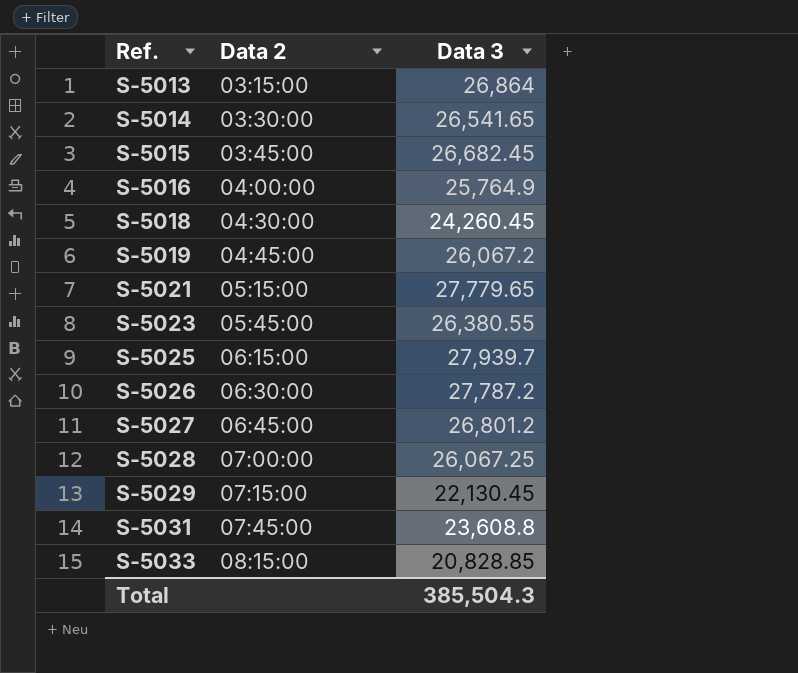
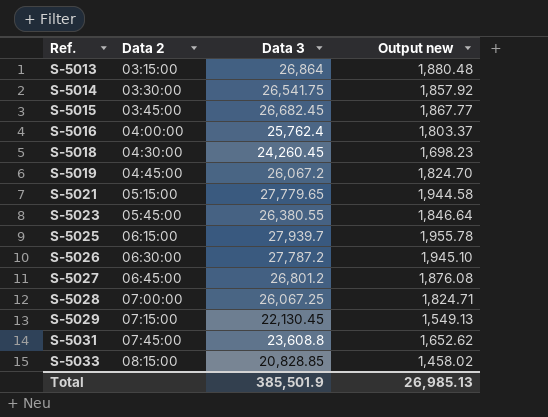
column Output new | formula: none -> [Data 3] * 0.07
S-5014 | Data 3: 26,541.65 -> 26,541.75
S-5016 | Data 3: 25,764.9 -> 25,762.4
Total | Data 3: 385,504.3 -> 385,501.9

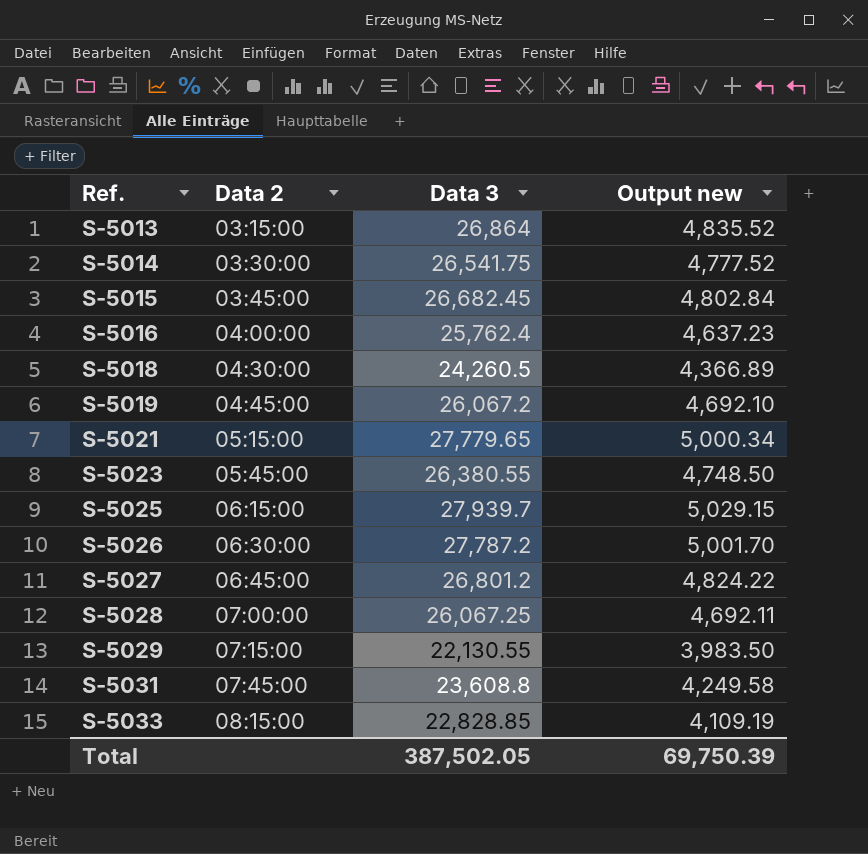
column Output new | formula: [Data 3] * 0.07 -> [Data 3] * 0.18
S-5018 | Data 3: 24,260.45 -> 24,260.5
S-5029 | Data 3: 22,130.45 -> 22,130.55
S-5033 | Data 3: 20,828.85 -> 22,828.85
Total | Data 3: 385,501.9 -> 387,502.05
Total | Output new: 26,985.13 -> 69,750.39

